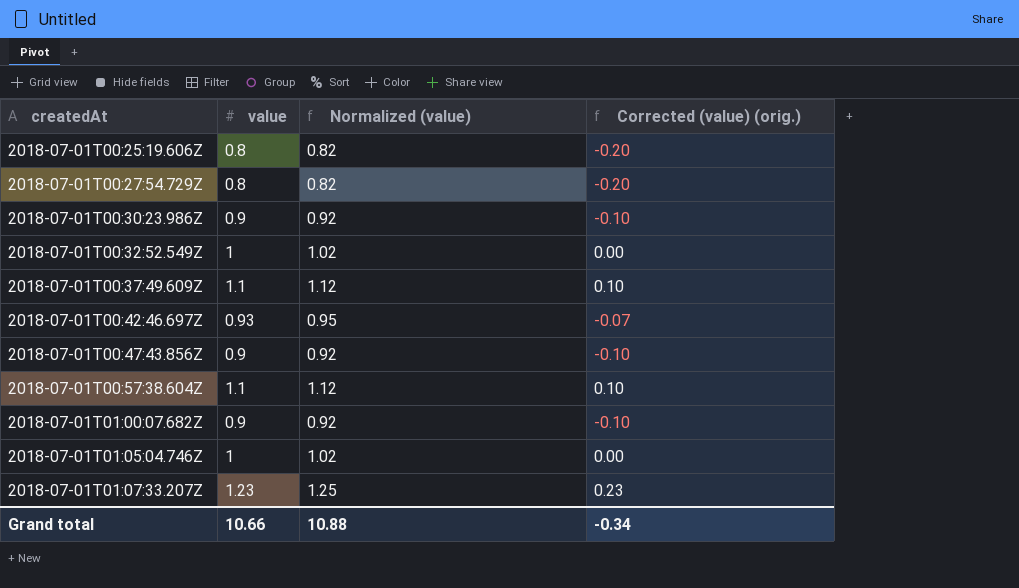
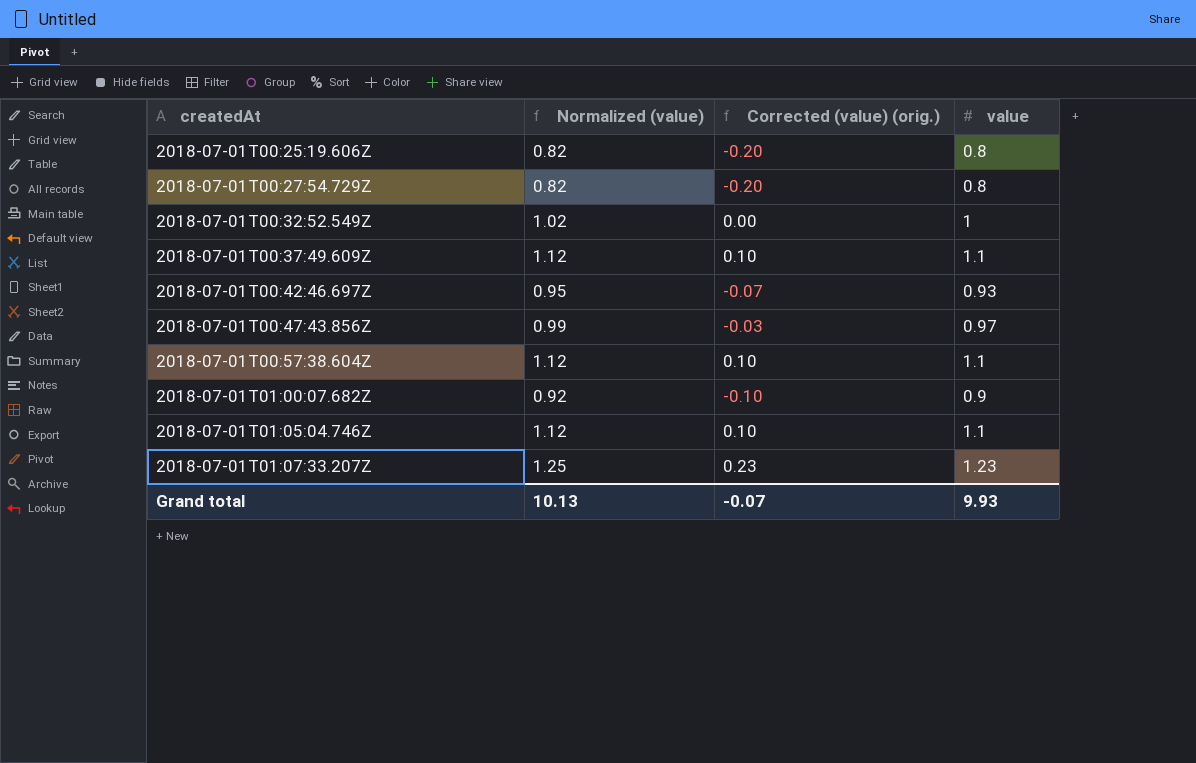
column value | position: 2 -> 4
row 2018-07-01T00:30:23.986Z: 0.9 | 0.92 | -0.10 -> none
2018-07-01T00:47:43.856Z | Normalized (value): 0.92 -> 0.99
2018-07-01T00:47:43.856Z | Corrected (value) (orig.): -0.10 -> -0.03
2018-07-01T00:47:43.856Z | value: 0.9 -> 0.97
2018-07-01T01:05:04.746Z | Normalized (value): 1.02 -> 1.12
2018-07-01T01:05:04.746Z | Corrected (value) (orig.): 0.00 -> 0.10
2018-07-01T01:05:04.746Z | value: 1 -> 1.1
Grand total | Normalized (value): 10.88 -> 10.13
Grand total | Corrected (value) (orig.): -0.34 -> -0.07
Grand total | value: 10.66 -> 9.93

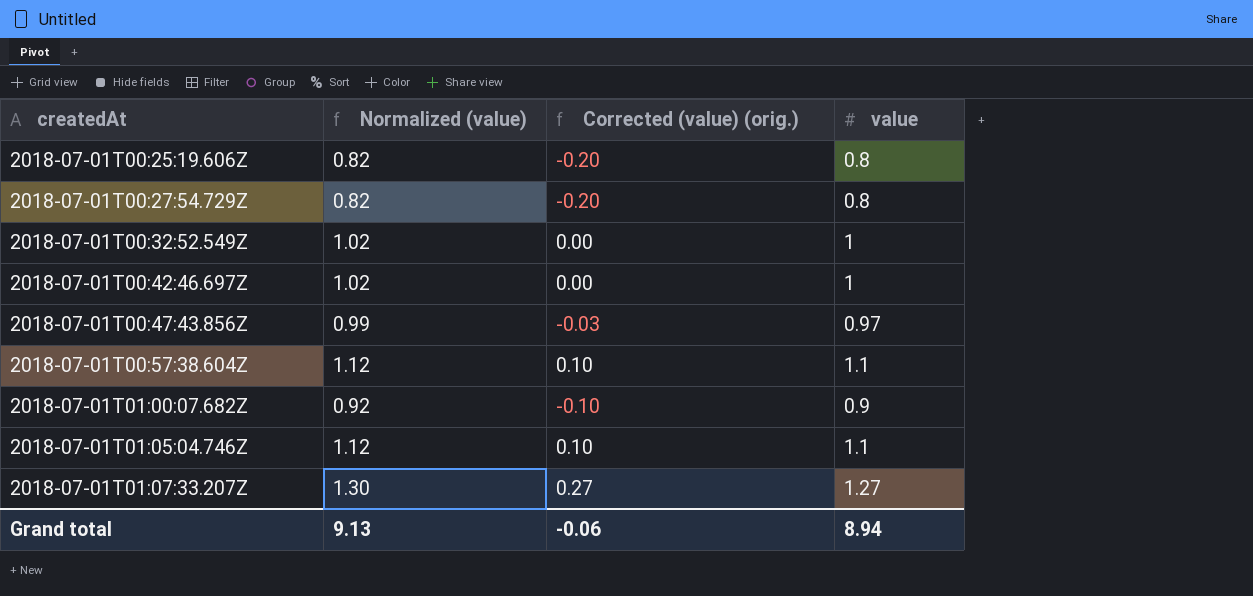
row 2018-07-01T00:37:49.609Z: 1.12 | 0.10 | 1.1 -> none
2018-07-01T00:42:46.697Z | Normalized (value): 0.95 -> 1.02
2018-07-01T00:42:46.697Z | Corrected (value) (orig.): -0.07 -> 0.00
2018-07-01T00:42:46.697Z | value: 0.93 -> 1
2018-07-01T01:07:33.207Z | Normalized (value): 1.25 -> 1.30
2018-07-01T01:07:33.207Z | Corrected (value) (orig.): 0.23 -> 0.27
2018-07-01T01:07:33.207Z | value: 1.23 -> 1.27
Grand total | Normalized (value): 10.13 -> 9.13
Grand total | Corrected (value) (orig.): -0.07 -> -0.06
Grand total | value: 9.93 -> 8.94

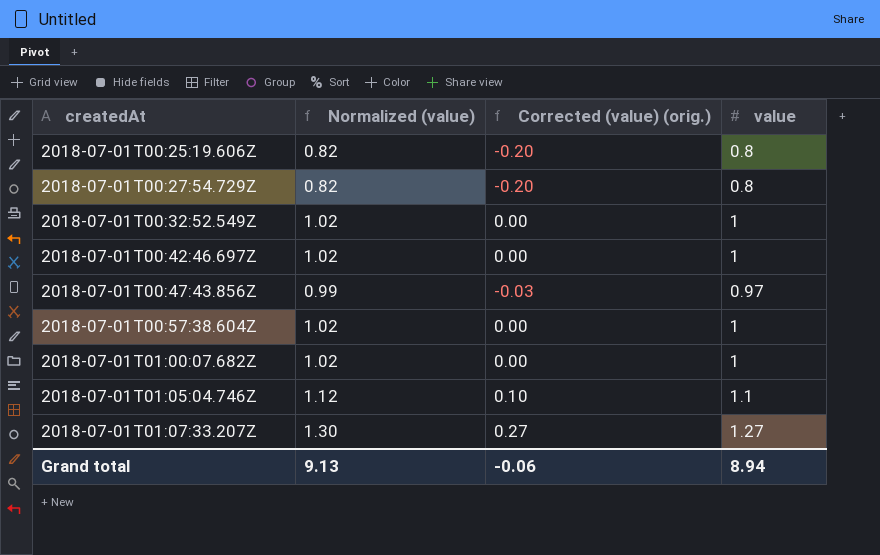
2018-07-01T00:57:38.604Z | Normalized (value): 1.12 -> 1.02
2018-07-01T00:57:38.604Z | Corrected (value) (orig.): 0.10 -> 0.00
2018-07-01T00:57:38.604Z | value: 1.1 -> 1
2018-07-01T01:00:07.682Z | Normalized (value): 0.92 -> 1.02
2018-07-01T01:00:07.682Z | Corrected (value) (orig.): -0.10 -> 0.00
2018-07-01T01:00:07.682Z | value: 0.9 -> 1

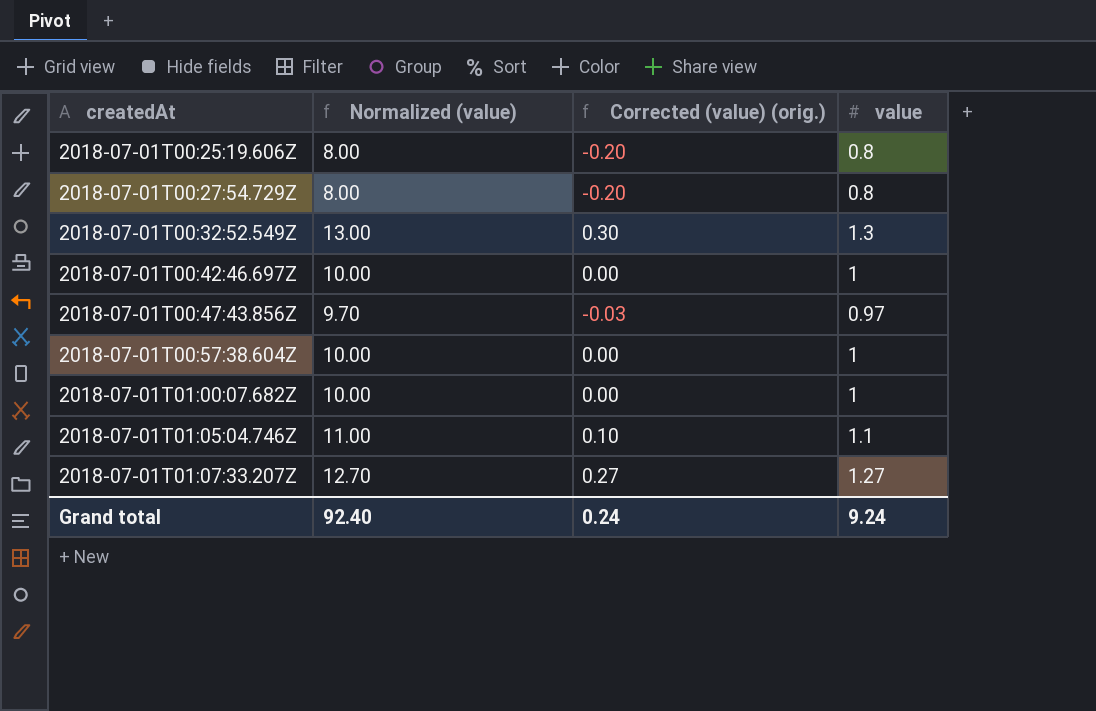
column Normalized (value) | formula: [value] * 1.02 -> [value] * 10
2018-07-01T00:32:52.549Z | Corrected (value) (orig.): 0.00 -> 0.30
2018-07-01T00:32:52.549Z | value: 1 -> 1.3
Grand total | Normalized (value): 9.13 -> 92.40
Grand total | Corrected (value) (orig.): -0.06 -> 0.24
Grand total | value: 8.94 -> 9.24

